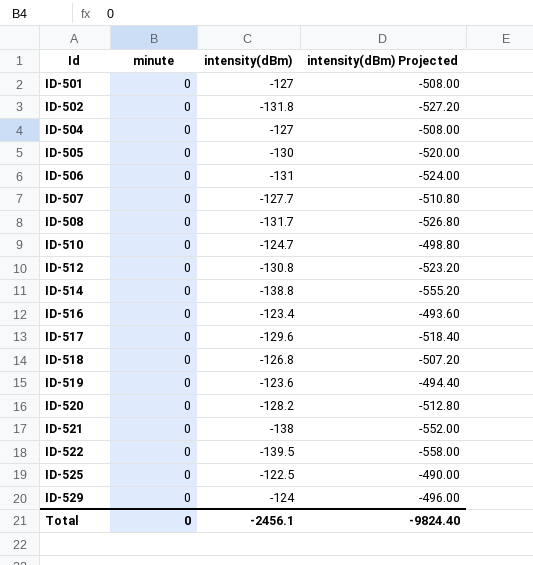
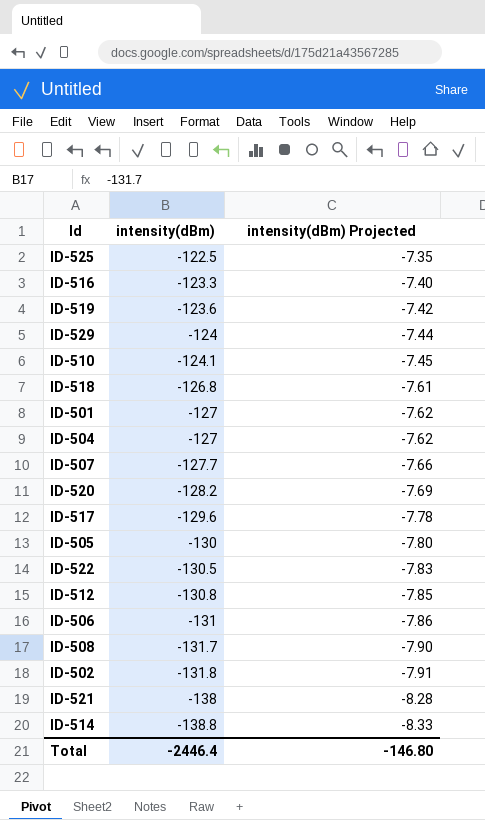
row order: Id ascending -> intensity(dBm) descending
column minute | position: 2 -> none
column intensity(dBm) Projected | formula: [intensity(dBm)] * 4 -> [intensity(dBm)] * 0.06
ID-516 | intensity(dBm): -123.4 -> -123.3
ID-510 | intensity(dBm): -124.7 -> -124.1
ID-522 | intensity(dBm): -139.5 -> -130.5
Total | intensity(dBm): -2456.1 -> -2446.4
Total | intensity(dBm) Projected: -9824.40 -> -146.80

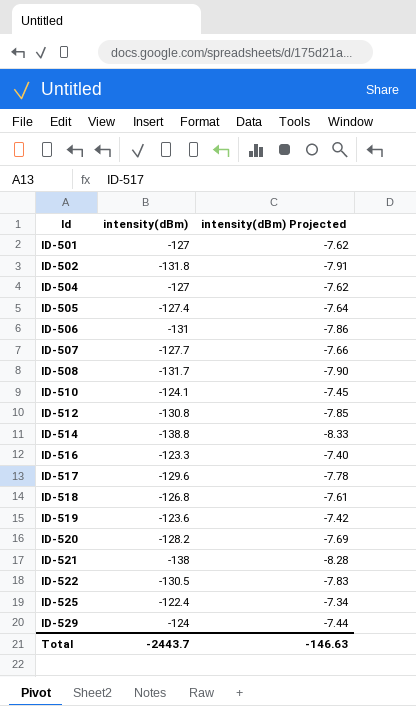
row order: intensity(dBm) descending -> Id ascending
ID-505 | intensity(dBm): -130 -> -127.4
ID-505 | intensity(dBm) Projected: -7.80 -> -7.64
ID-525 | intensity(dBm): -122.5 -> -122.4
ID-525 | intensity(dBm) Projected: -7.35 -> -7.34
Total | intensity(dBm): -2446.4 -> -2443.7
Total | intensity(dBm) Projected: -146.80 -> -146.63

